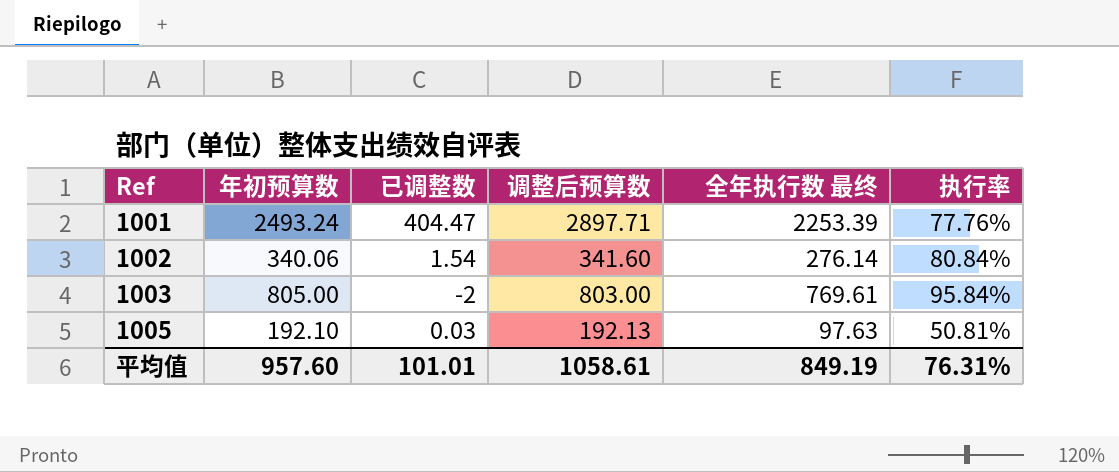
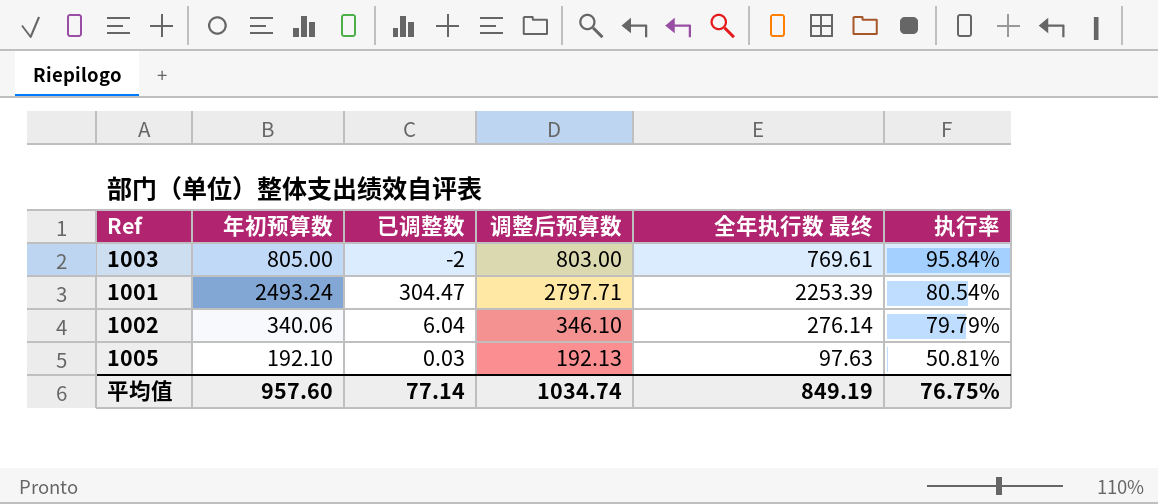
row order: Ref ascending -> 执行率 descending
1001 | 已调整数: 404.47 -> 304.47
1001 | 调整后预算数: 2897.71 -> 2797.71
1001 | 执行率: 77.76% -> 80.54%
1002 | 已调整数: 1.54 -> 6.04
1002 | 调整后预算数: 341.60 -> 346.10
1002 | 执行率: 80.84% -> 79.79%
平均值 | 已调整数: 101.01 -> 77.14
平均值 | 调整后预算数: 1058.61 -> 1034.74
平均值 | 执行率: 76.31% -> 76.75%

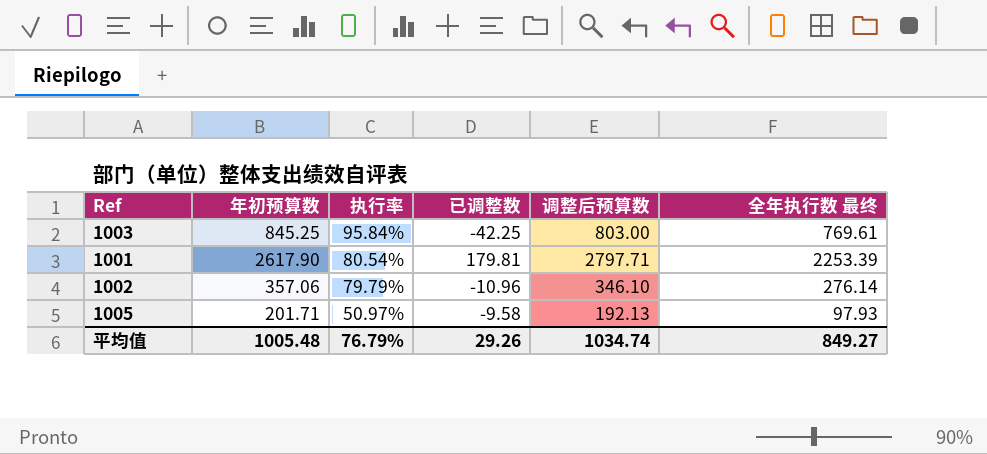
column 执行率 | position: 6 -> 3
1003 | 年初预算数: 805.00 -> 845.25
1003 | 已调整数: -2 -> -42.25
1001 | 年初预算数: 2493.24 -> 2617.90
1001 | 已调整数: 304.47 -> 179.81
1002 | 年初预算数: 340.06 -> 357.06
1002 | 已调整数: 6.04 -> -10.96
1005 | 年初预算数: 192.10 -> 201.71
1005 | 执行率: 50.81% -> 50.97%
1005 | 已调整数: 0.03 -> -9.58
1005 | 全年执行数 最终: 97.63 -> 97.93
平均值 | 年初预算数: 957.60 -> 1005.48
平均值 | 执行率: 76.75% -> 76.79%
平均值 | 已调整数: 77.14 -> 29.26
平均值 | 全年执行数 最终: 849.19 -> 849.27

